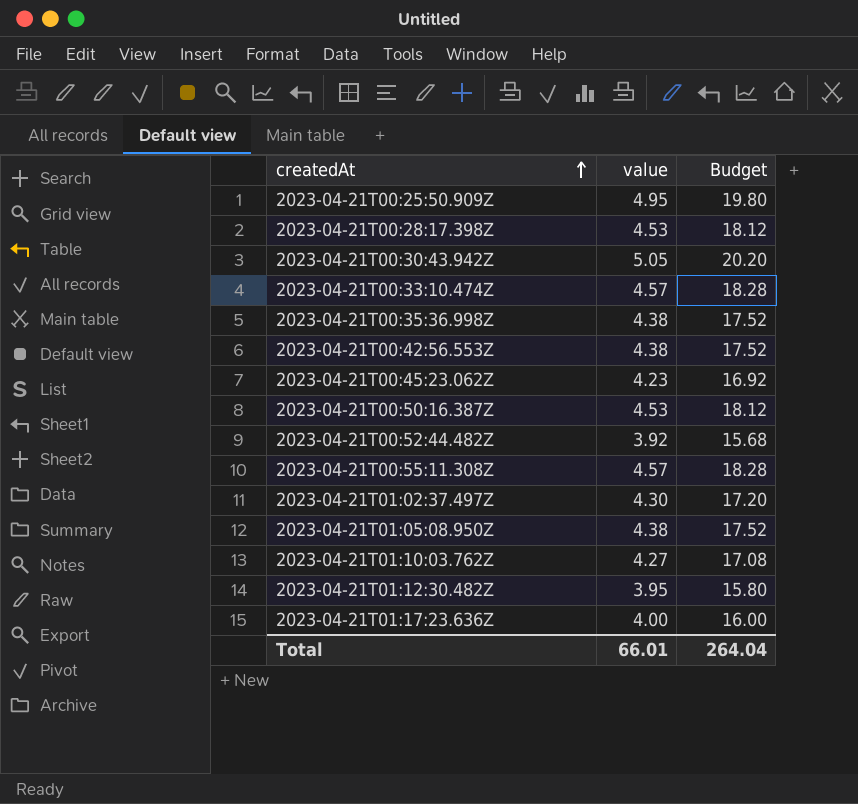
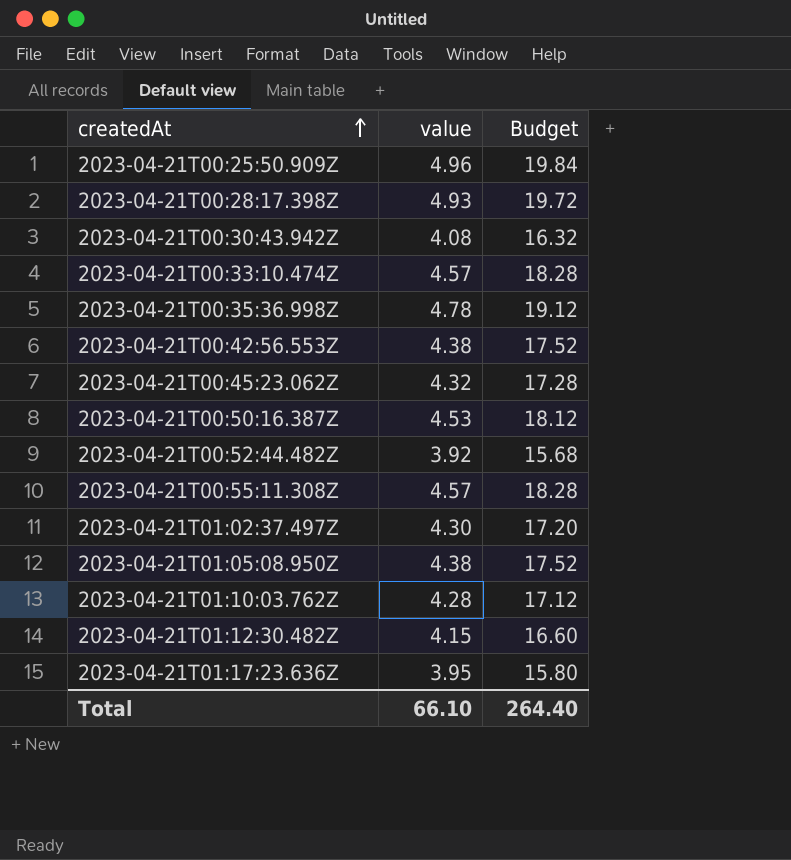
2023-04-21T00:25:50.909Z | value: 4.95 -> 4.96
2023-04-21T00:25:50.909Z | Budget: 19.80 -> 19.84
2023-04-21T00:28:17.398Z | value: 4.53 -> 4.93
2023-04-21T00:28:17.398Z | Budget: 18.12 -> 19.72
2023-04-21T00:30:43.942Z | value: 5.05 -> 4.08
2023-04-21T00:30:43.942Z | Budget: 20.20 -> 16.32
2023-04-21T00:35:36.998Z | value: 4.38 -> 4.78
2023-04-21T00:35:36.998Z | Budget: 17.52 -> 19.12
2023-04-21T00:45:23.062Z | value: 4.23 -> 4.32
2023-04-21T00:45:23.062Z | Budget: 16.92 -> 17.28
2023-04-21T01:10:03.762Z | value: 4.27 -> 4.28
2023-04-21T01:10:03.762Z | Budget: 17.08 -> 17.12
2023-04-21T01:12:30.482Z | value: 3.95 -> 4.15
2023-04-21T01:12:30.482Z | Budget: 15.80 -> 16.60
2023-04-21T01:17:23.636Z | value: 4.00 -> 3.95
2023-04-21T01:17:23.636Z | Budget: 16.00 -> 15.80
Total | value: 66.01 -> 66.10
Total | Budget: 264.04 -> 264.40

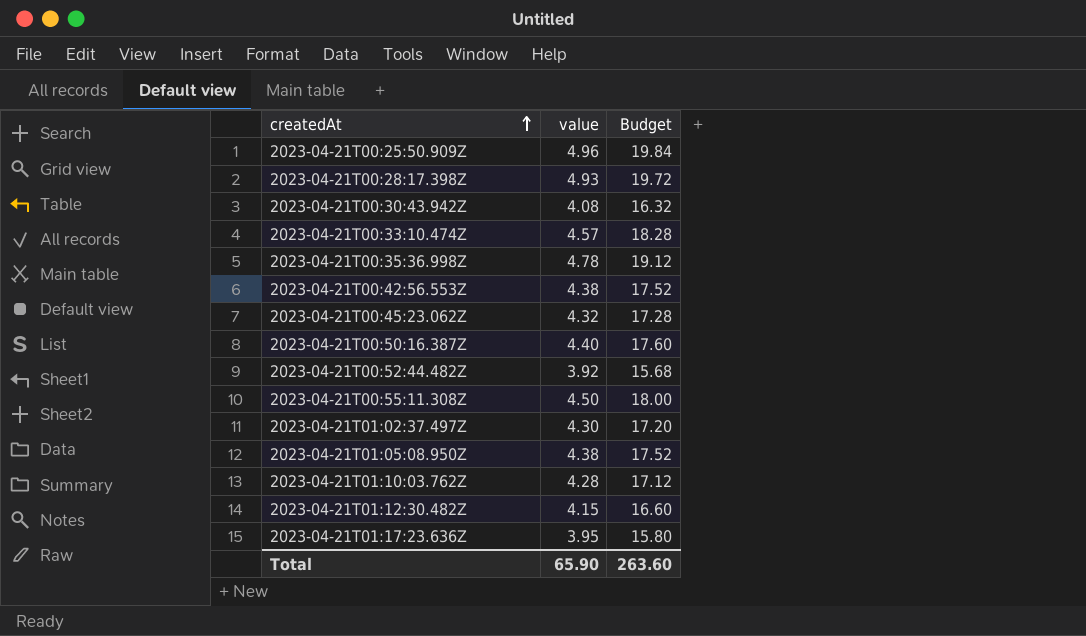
2023-04-21T00:50:16.387Z | value: 4.53 -> 4.40
2023-04-21T00:50:16.387Z | Budget: 18.12 -> 17.60
2023-04-21T00:55:11.308Z | value: 4.57 -> 4.50
2023-04-21T00:55:11.308Z | Budget: 18.28 -> 18.00
Total | value: 66.10 -> 65.90
Total | Budget: 264.40 -> 263.60

